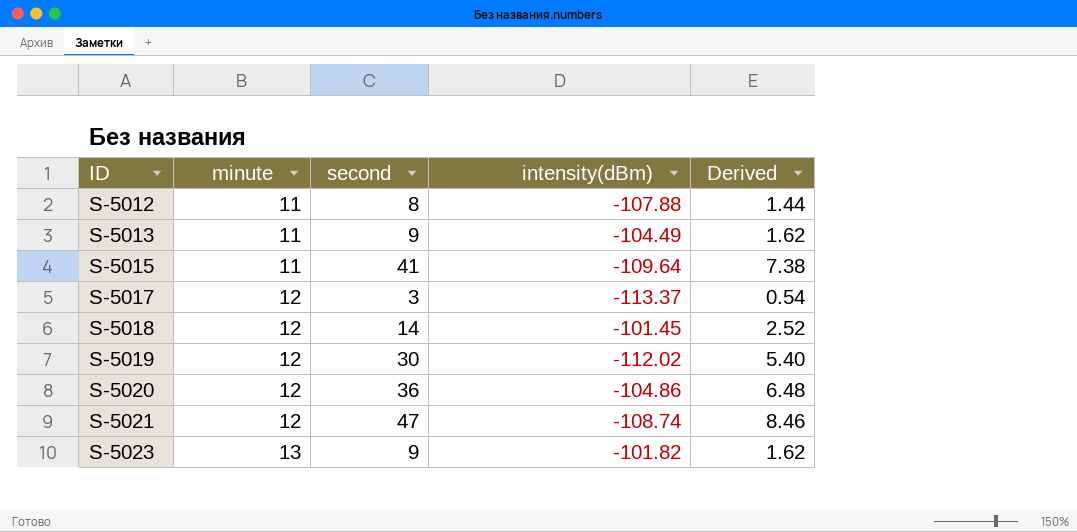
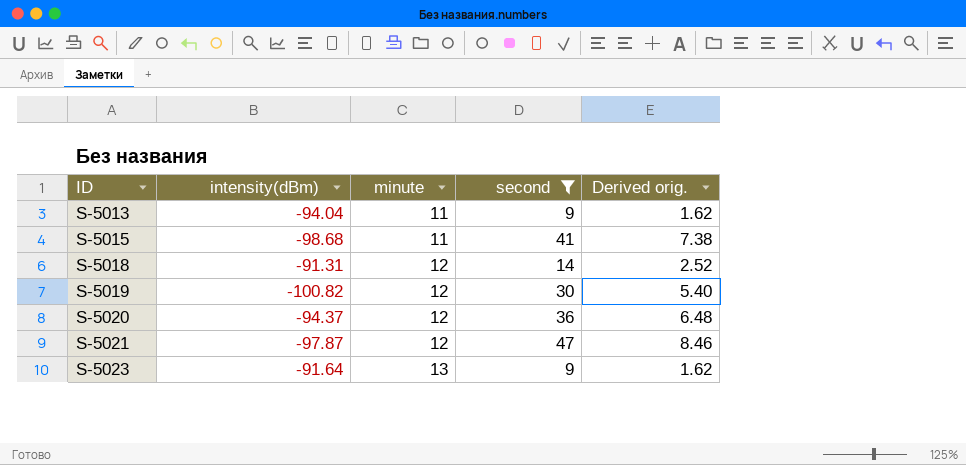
filter: none -> second >= 9
column intensity(dBm) | position: 4 -> 2
column name: Derived -> Derived orig.
S-5013 | intensity(dBm): -104.49 -> -94.04
S-5015 | intensity(dBm): -109.64 -> -98.68
S-5018 | intensity(dBm): -101.45 -> -91.31
S-5019 | intensity(dBm): -112.02 -> -100.82
S-5020 | intensity(dBm): -104.86 -> -94.37
S-5021 | intensity(dBm): -108.74 -> -97.87
S-5023 | intensity(dBm): -101.82 -> -91.64

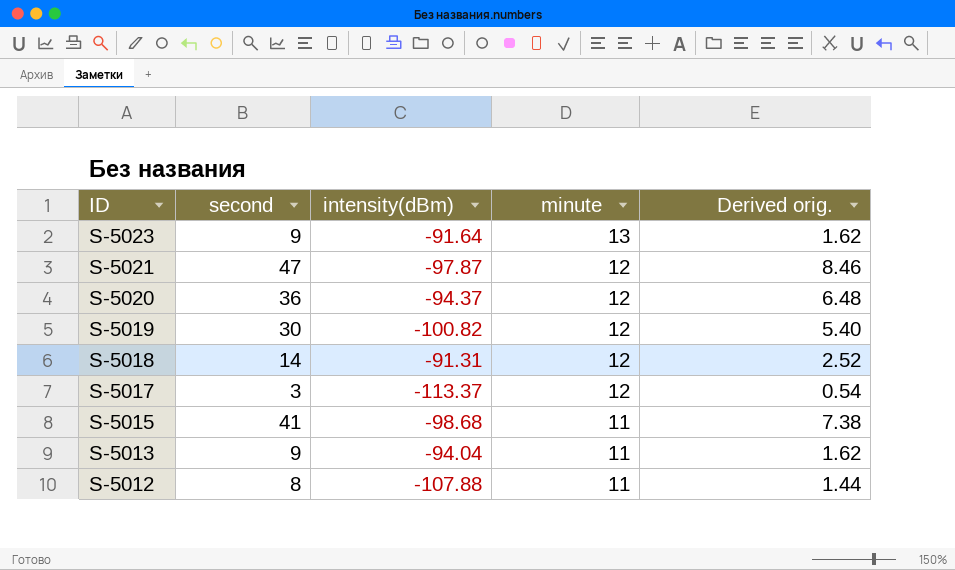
filter: second >= 9 -> none
row order: ID ascending -> ID descending
column second | position: 4 -> 2

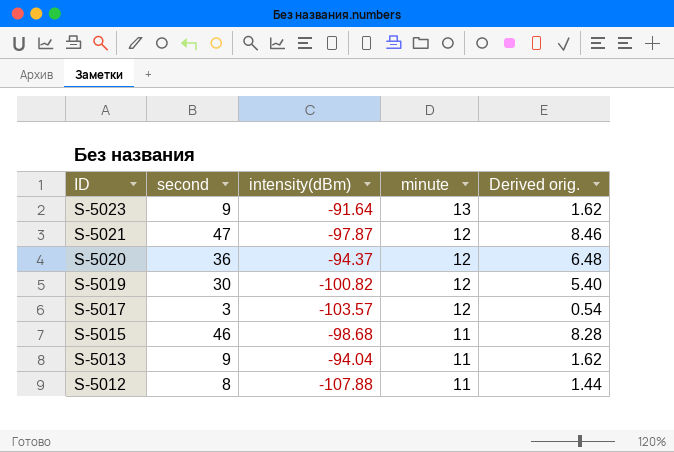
row S-5018: 14 | -91.31 | 12 | 2.52 -> none
S-5017 | intensity(dBm): -113.37 -> -103.57
S-5015 | second: 41 -> 46
S-5015 | Derived orig.: 7.38 -> 8.28

